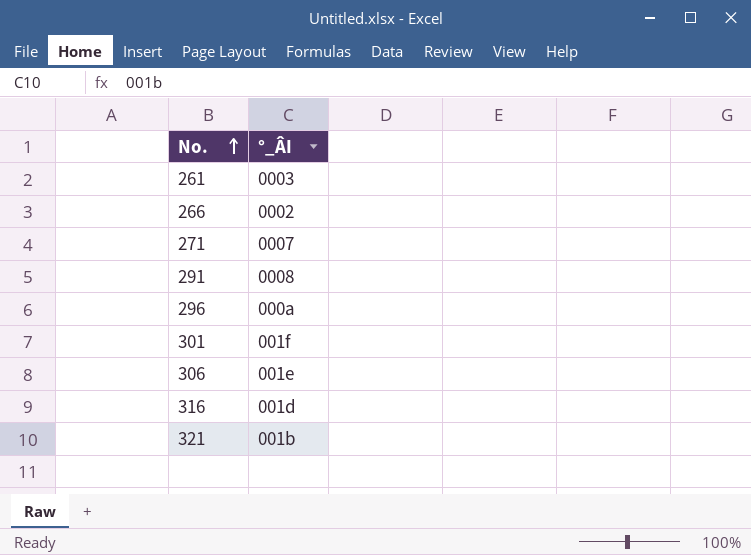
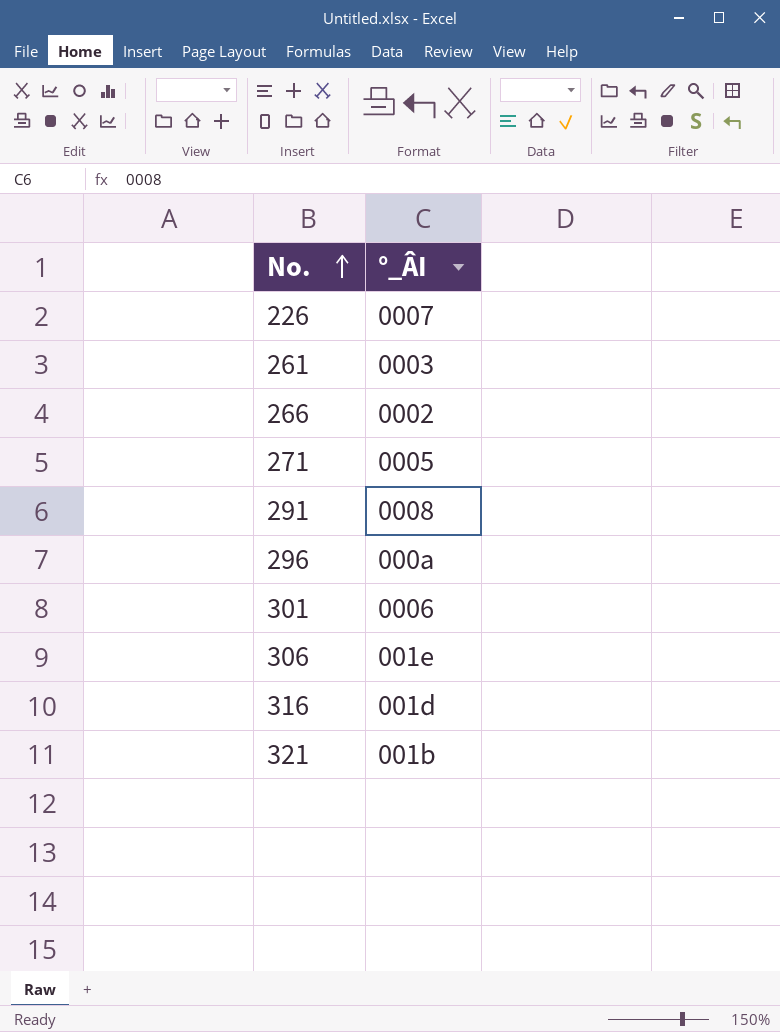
row 226: none -> 0007
271 | °_ÂI: 0007 -> 0005
301 | °_ÂI: 001f -> 0006

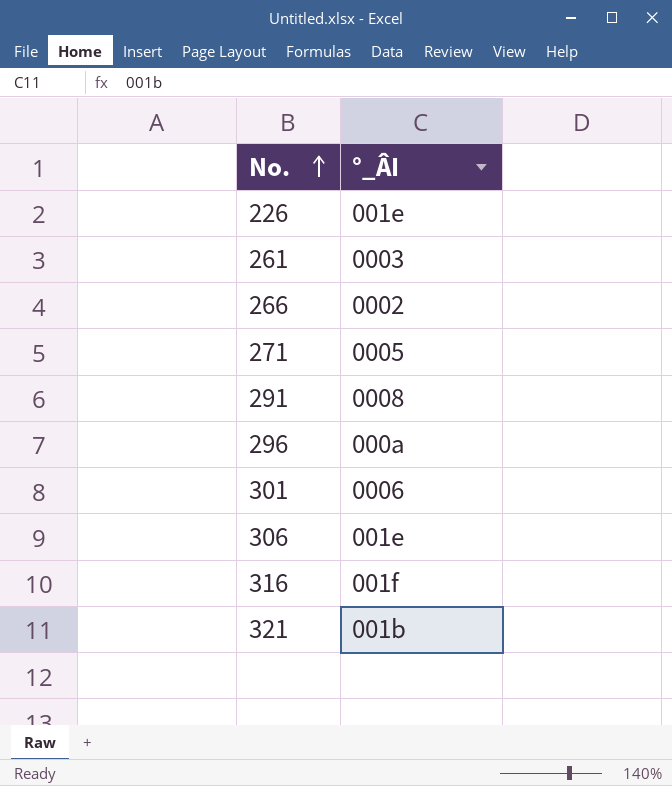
226 | °_ÂI: 0007 -> 001e
316 | °_ÂI: 001d -> 001f

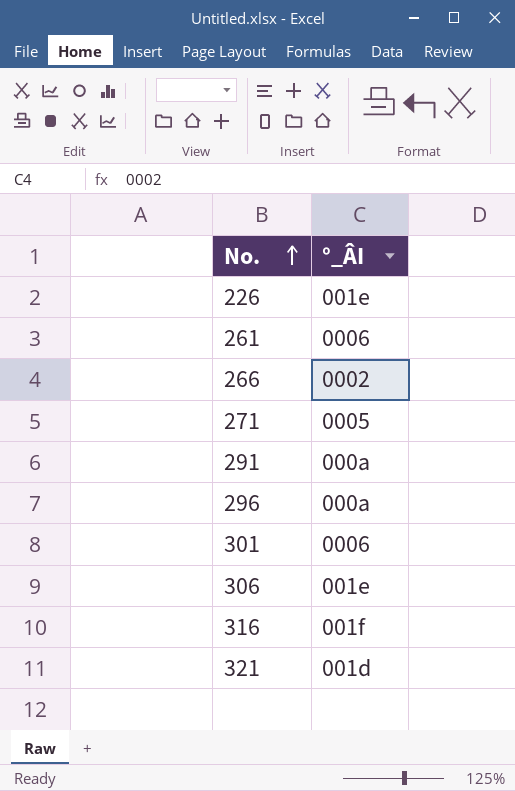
261 | °_ÂI: 0003 -> 0006
291 | °_ÂI: 0008 -> 000a
321 | °_ÂI: 001b -> 001d

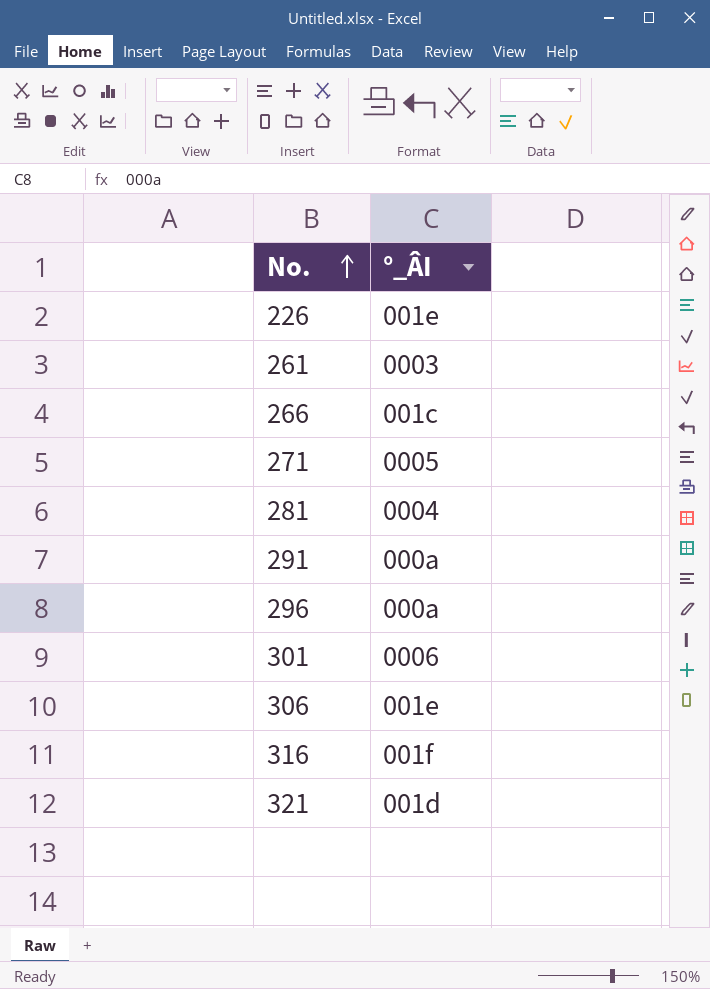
261 | °_ÂI: 0006 -> 0003
266 | °_ÂI: 0002 -> 001c
row 281: none -> 0004

